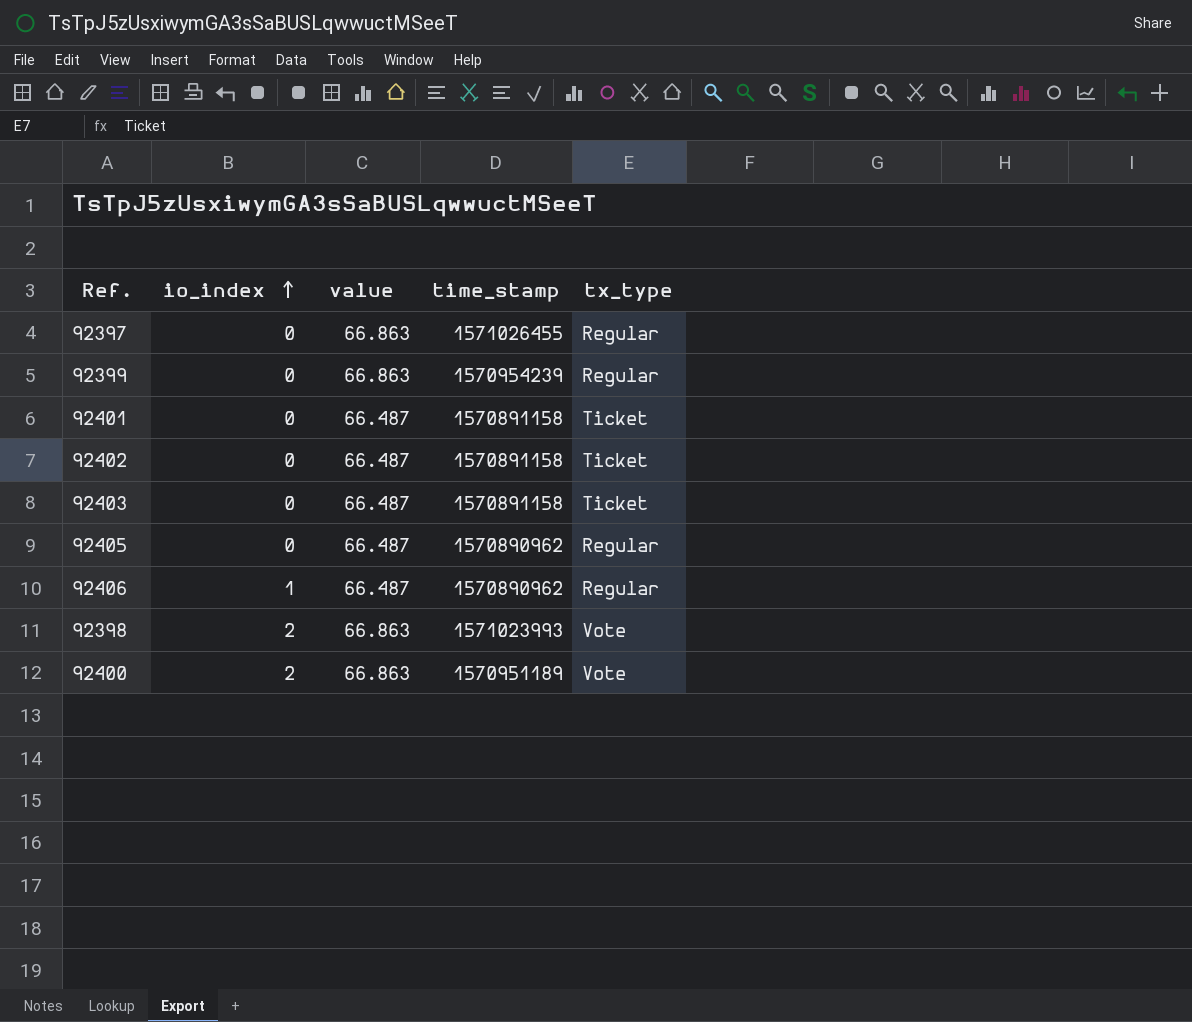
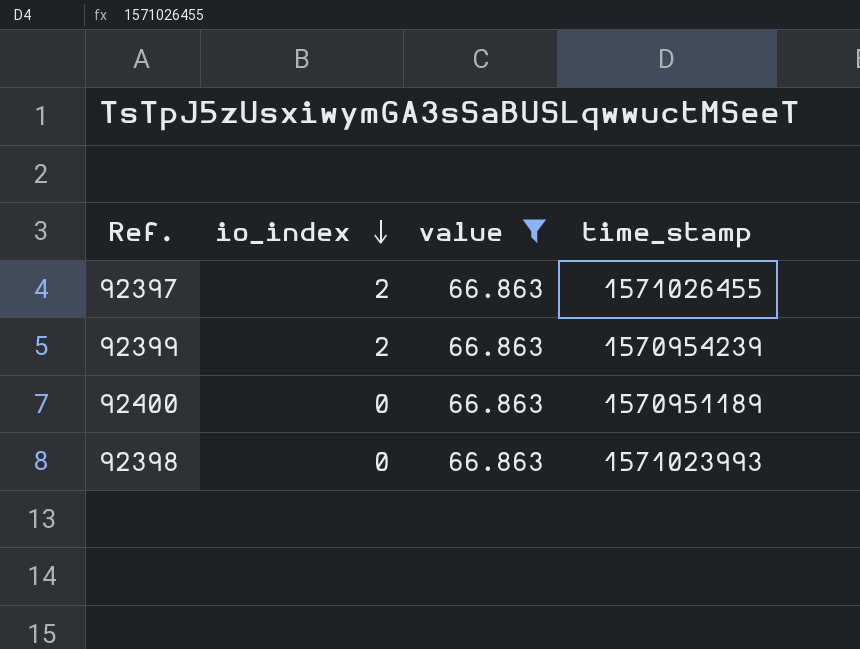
filter: none -> value = 66.863
row order: io_index ascending -> io_index descending
column tx_type | position: 5 -> none
92397 | io_index: 0 -> 2
92399 | io_index: 0 -> 2
92400 | io_index: 2 -> 0
92398 | io_index: 2 -> 0

